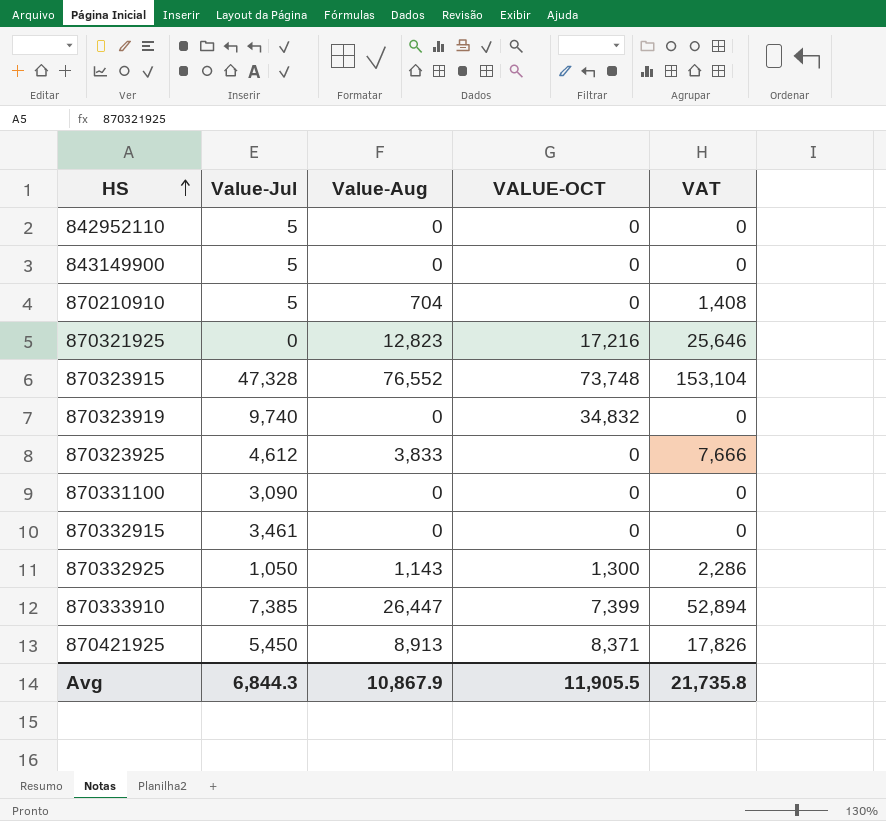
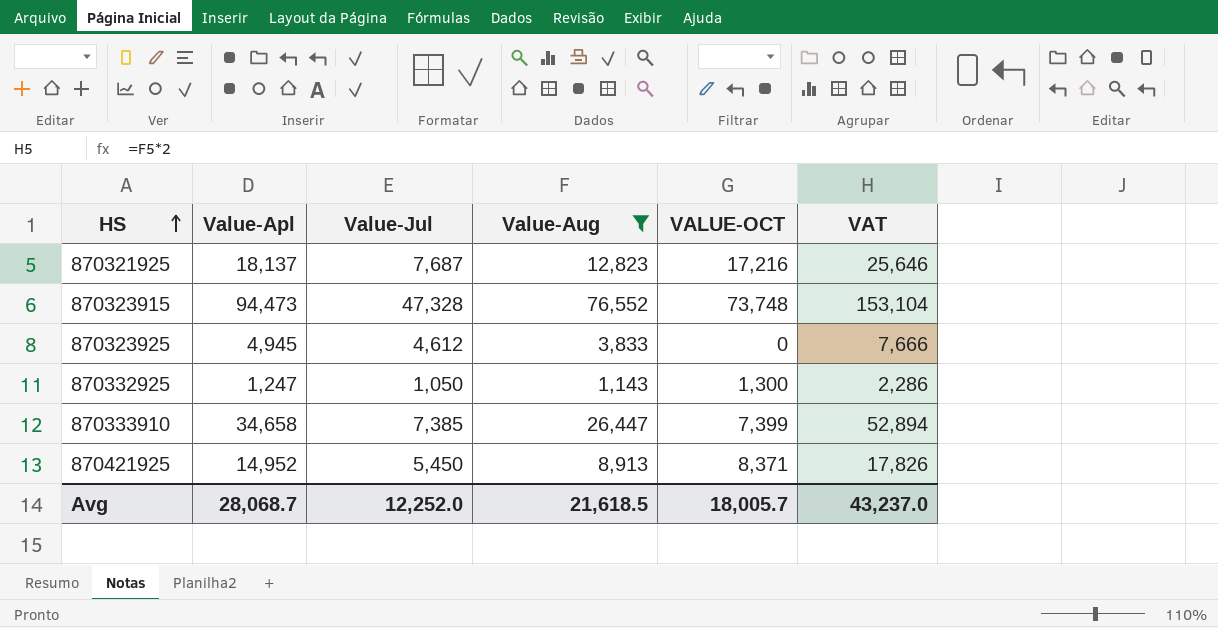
filter: none -> Value-Aug >= 1,143
column Value-Apl | position: none -> 2
870321925 | Value-Jul: 0 -> 7,687
Avg | Value-Jul: 6,844.3 -> 12,252.0
Avg | Value-Aug: 10,867.9 -> 21,618.5
Avg | VALUE-OCT: 11,905.5 -> 18,005.7
Avg | VAT: 21,735.8 -> 43,237.0

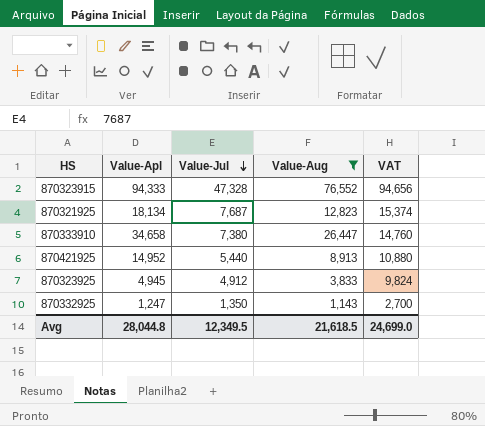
row order: HS ascending -> Value-Jul descending
column VALUE-OCT | position: 5 -> none
column VAT | formula: [Value-Aug] * 2 -> [Value-Jul] * 2
870323915 | Value-Apl: 94,473 -> 94,333
870321925 | Value-Apl: 18,137 -> 18,134
870333910 | Value-Jul: 7,385 -> 7,380
870421925 | Value-Jul: 5,450 -> 5,440
870323925 | Value-Jul: 4,612 -> 4,912
870332925 | Value-Jul: 1,050 -> 1,350
Avg | Value-Apl: 28,068.7 -> 28,044.8
Avg | Value-Jul: 12,252.0 -> 12,349.5
Avg | VAT: 43,237.0 -> 24,699.0

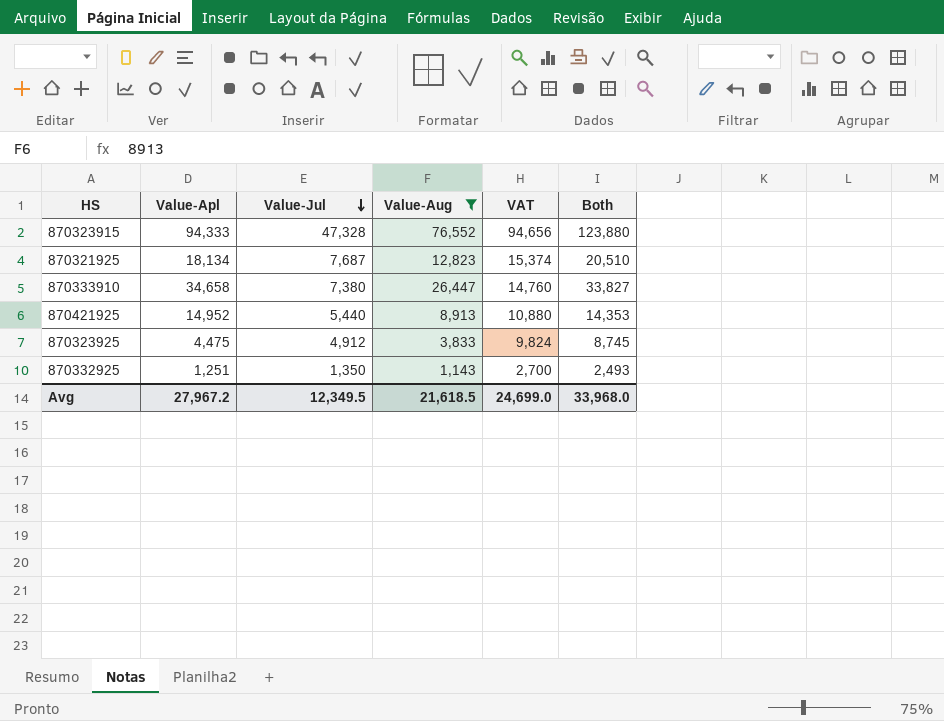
column Both | formula: none -> [Value-Jul] + [Value-Aug]
870323925 | Value-Apl: 4,945 -> 4,475
870332925 | Value-Apl: 1,247 -> 1,251
Avg | Value-Apl: 28,044.8 -> 27,967.2

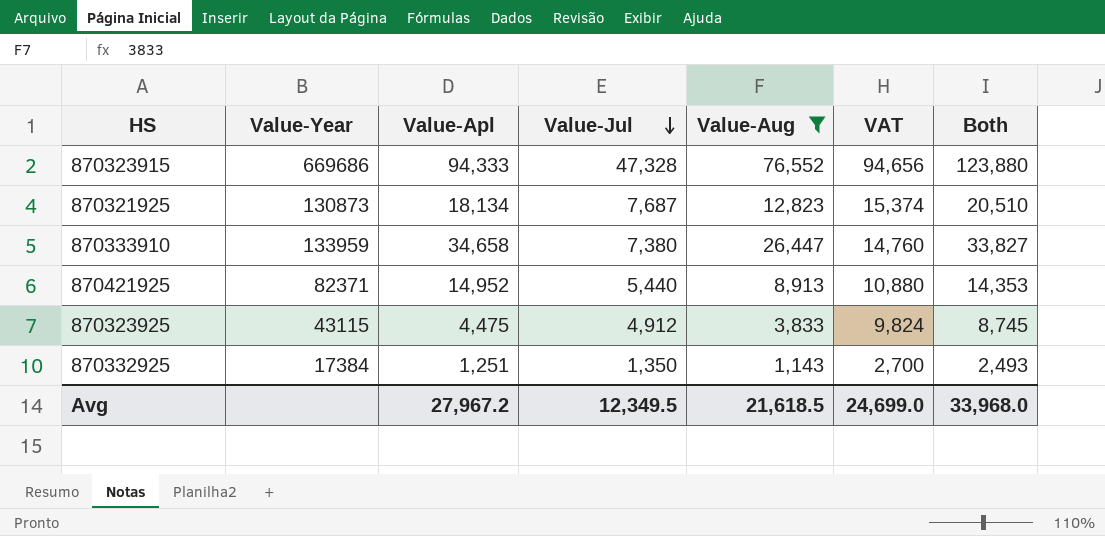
column Value-Year | position: none -> 2

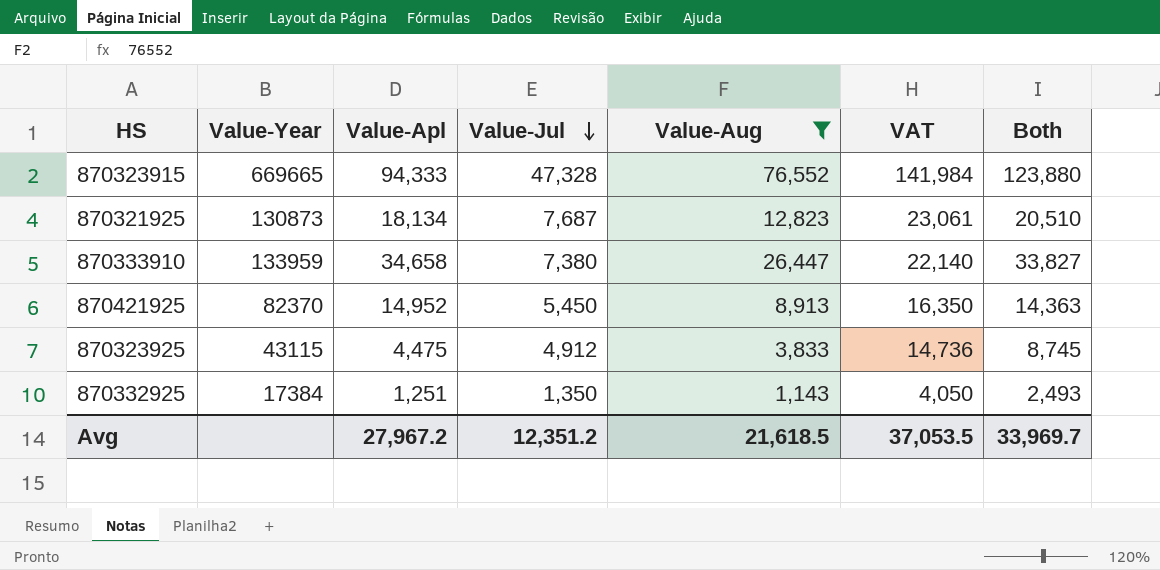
column VAT | formula: [Value-Jul] * 2 -> [Value-Jul] * 3
870323915 | Value-Year: 669686 -> 669665
870421925 | Value-Year: 82371 -> 82370
870421925 | Value-Jul: 5,440 -> 5,450
870421925 | Both: 14,353 -> 14,363
Avg | Value-Jul: 12,349.5 -> 12,351.2
Avg | VAT: 24,699.0 -> 37,053.5
Avg | Both: 33,968.0 -> 33,969.7

